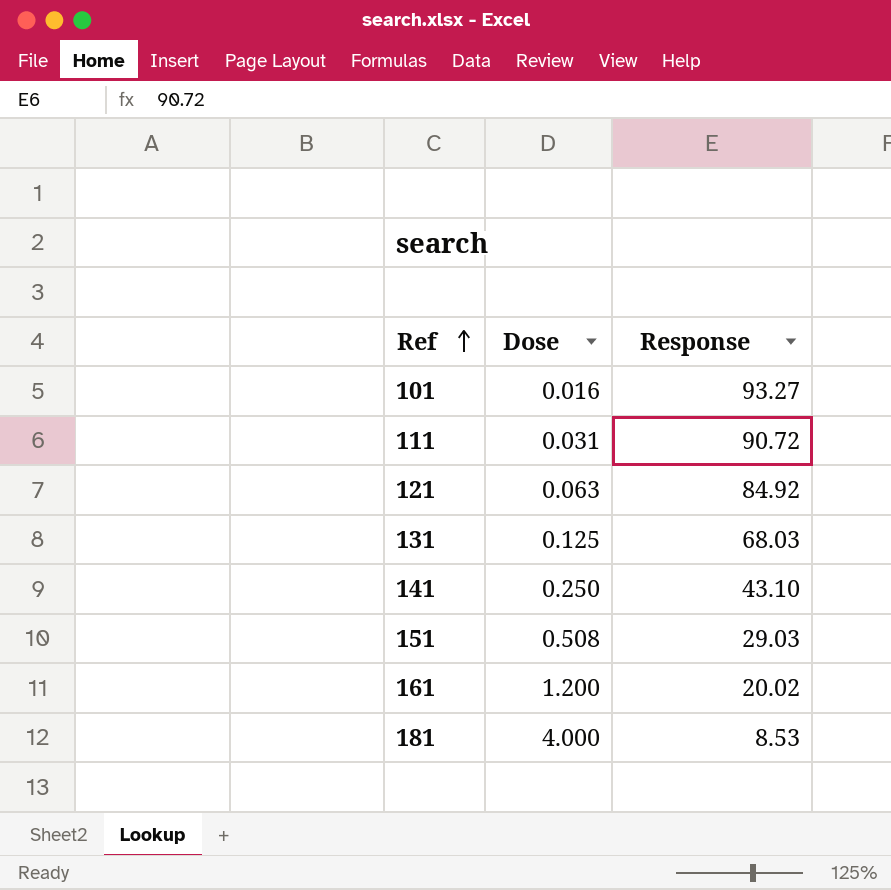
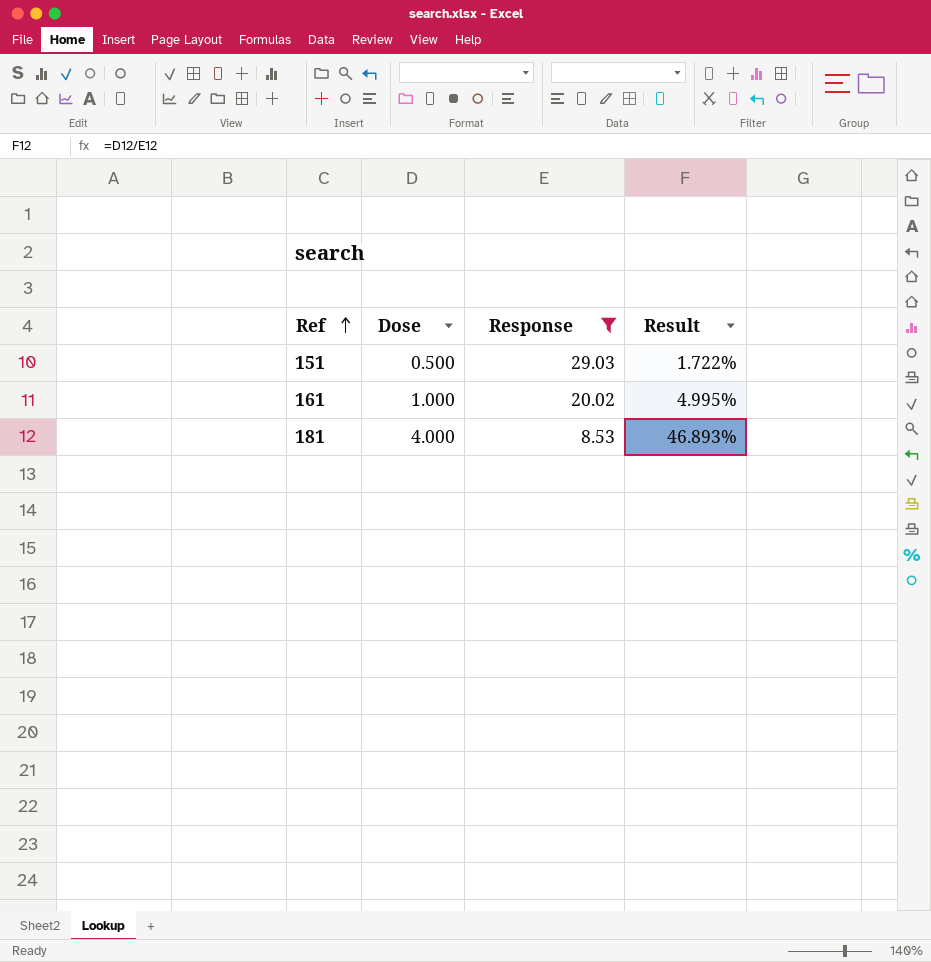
filter: none -> Response <= 29.03
column Result | formula: none -> [Dose] / [Response]
151 | Dose: 0.508 -> 0.500
161 | Dose: 1.200 -> 1.000

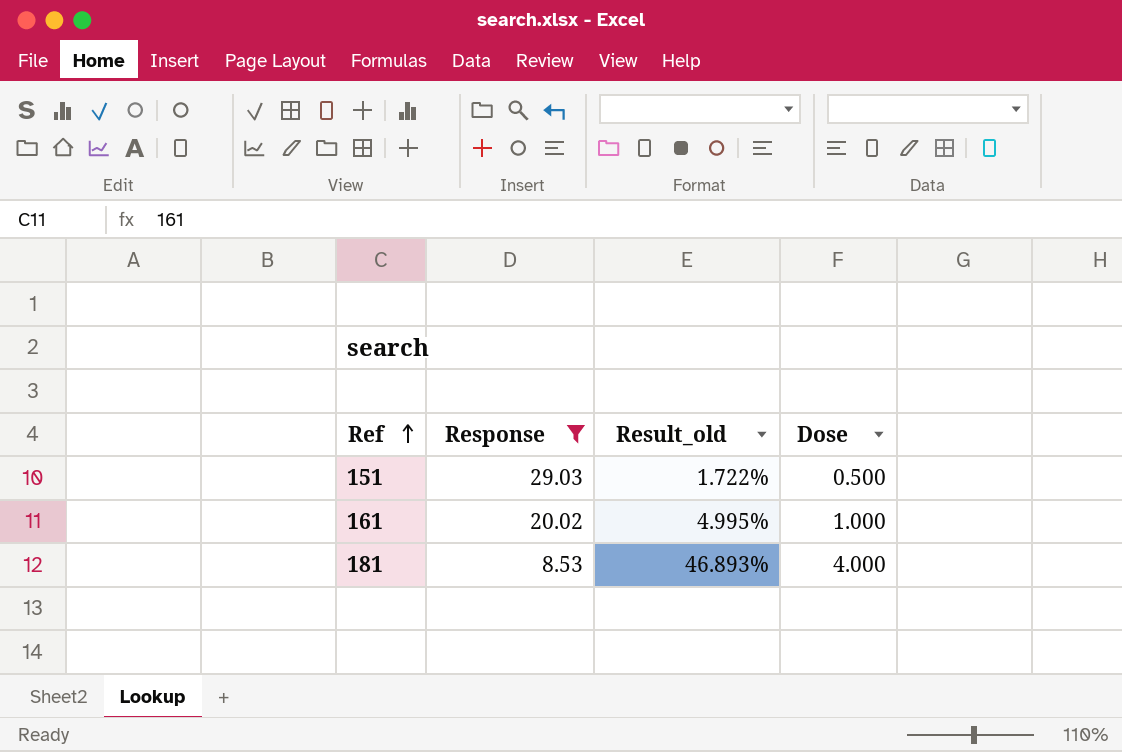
column name: Result -> Result_old
column Dose | position: 2 -> 4

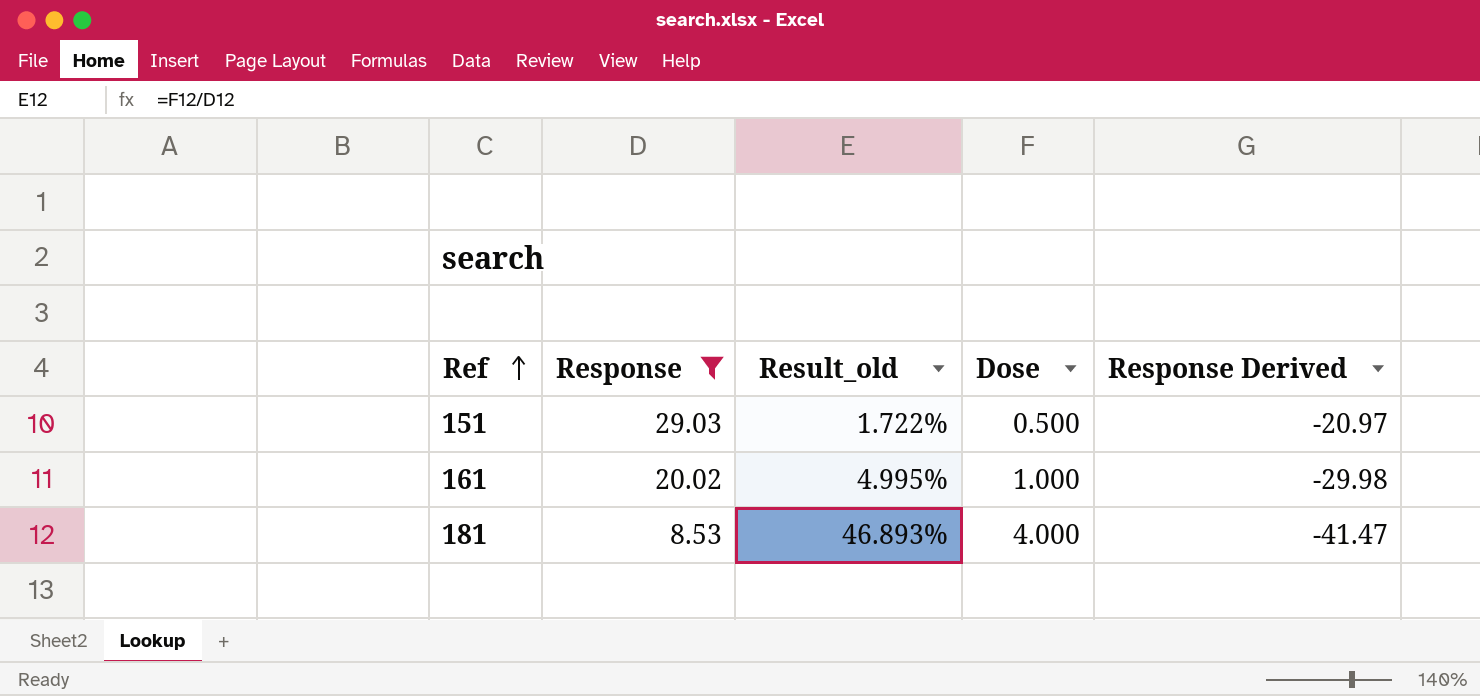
column Response Derived | formula: none -> [Response] - 50

